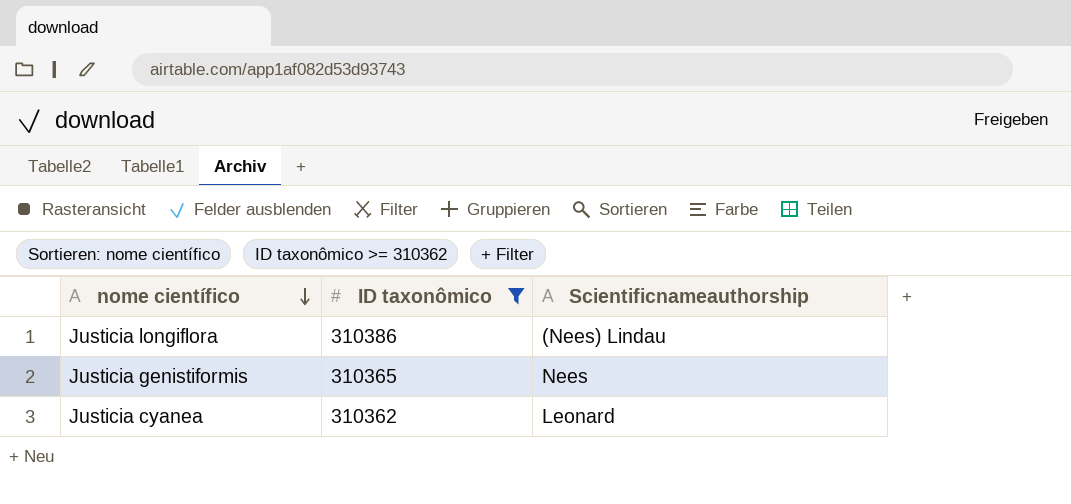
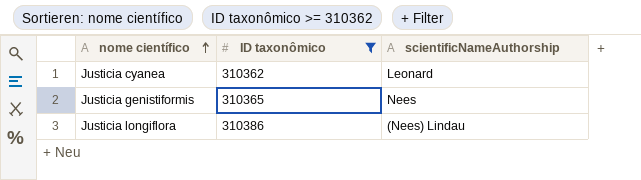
row order: nome científico descending -> nome científico ascending
column name: Scientificnameauthorship -> scientificNameAuthorship

